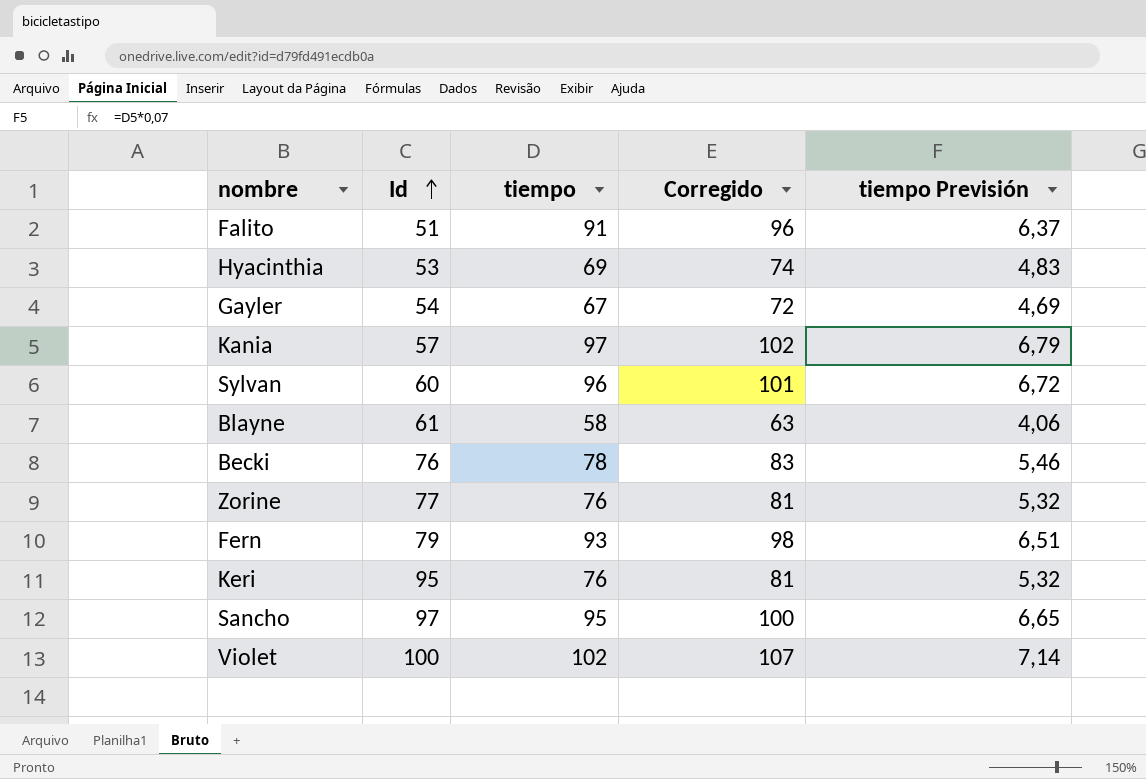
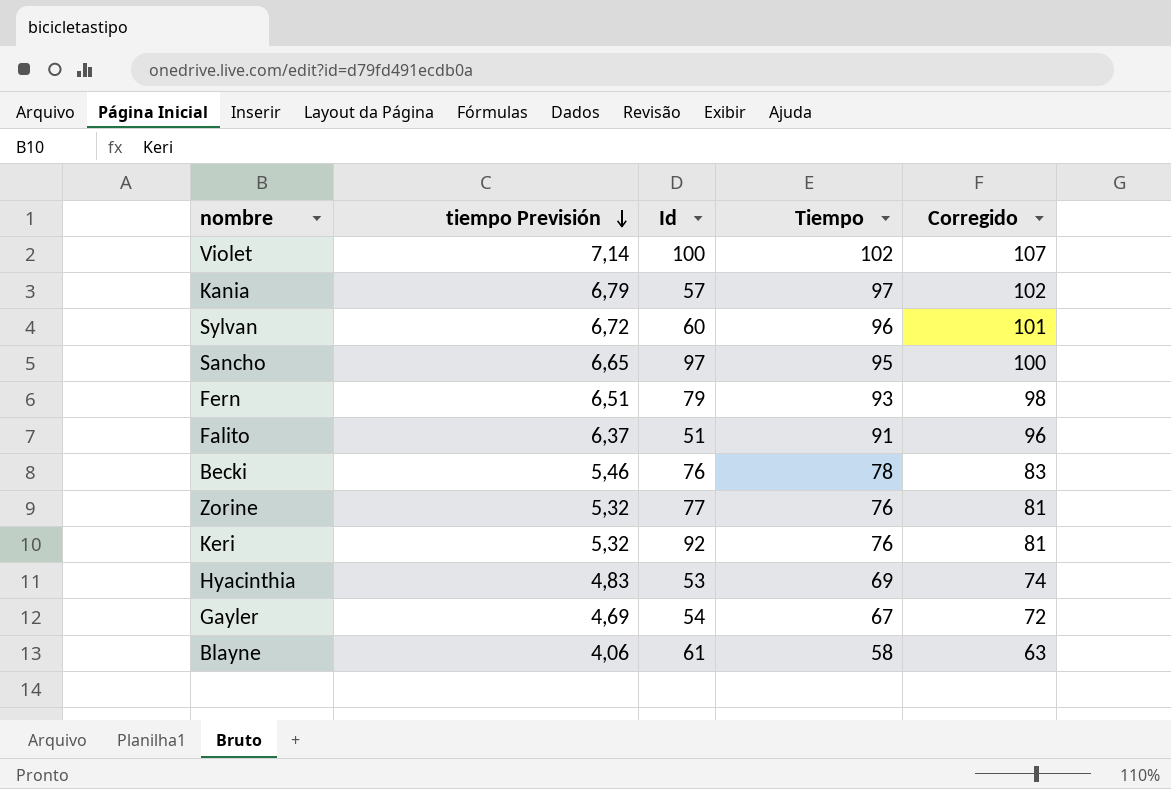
row order: Id ascending -> tiempo Previsión descending
column tiempo Previsión | position: 5 -> 2
column name: tiempo -> Tiempo
Keri | Id: 95 -> 92

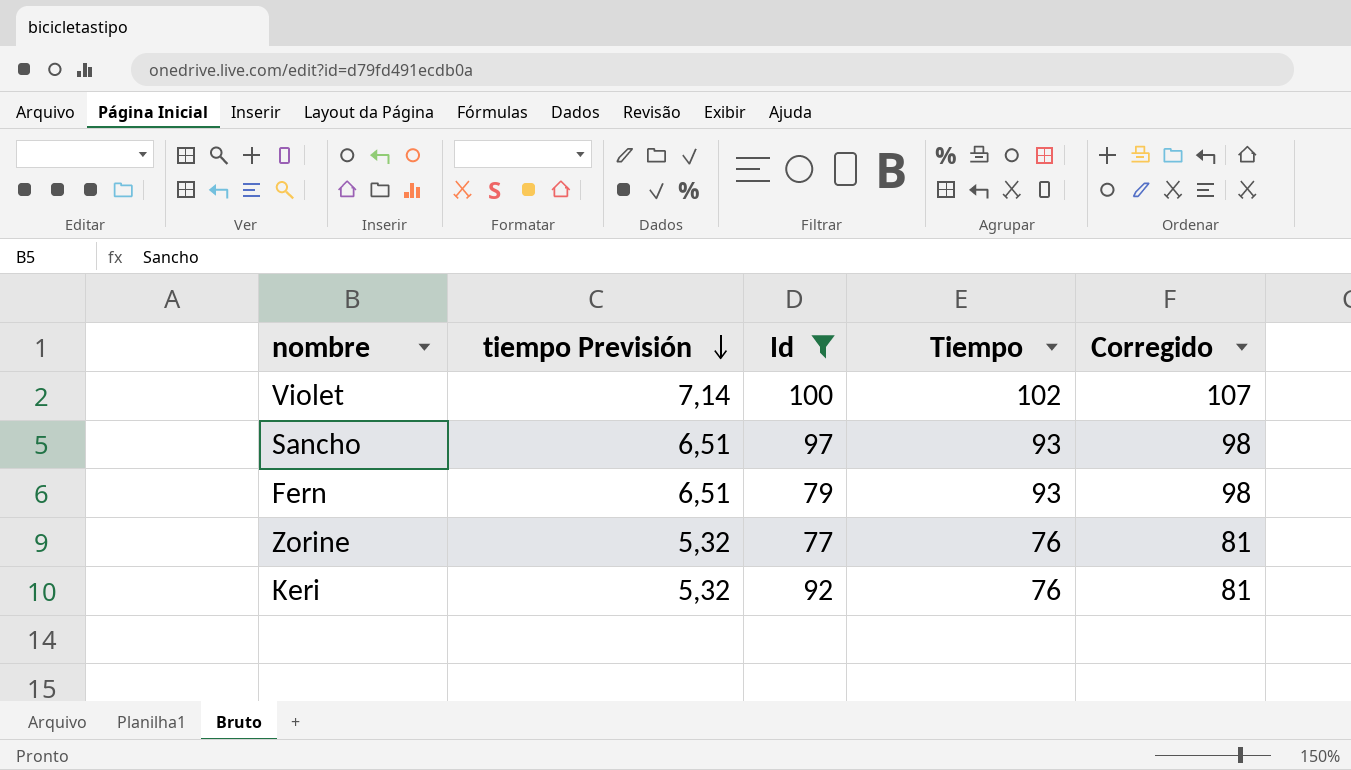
filter: none -> Id >= 77
Sancho | tiempo Previsión: 6,65 -> 6,51
Sancho | Tiempo: 95 -> 93
Sancho | Corregido: 100 -> 98

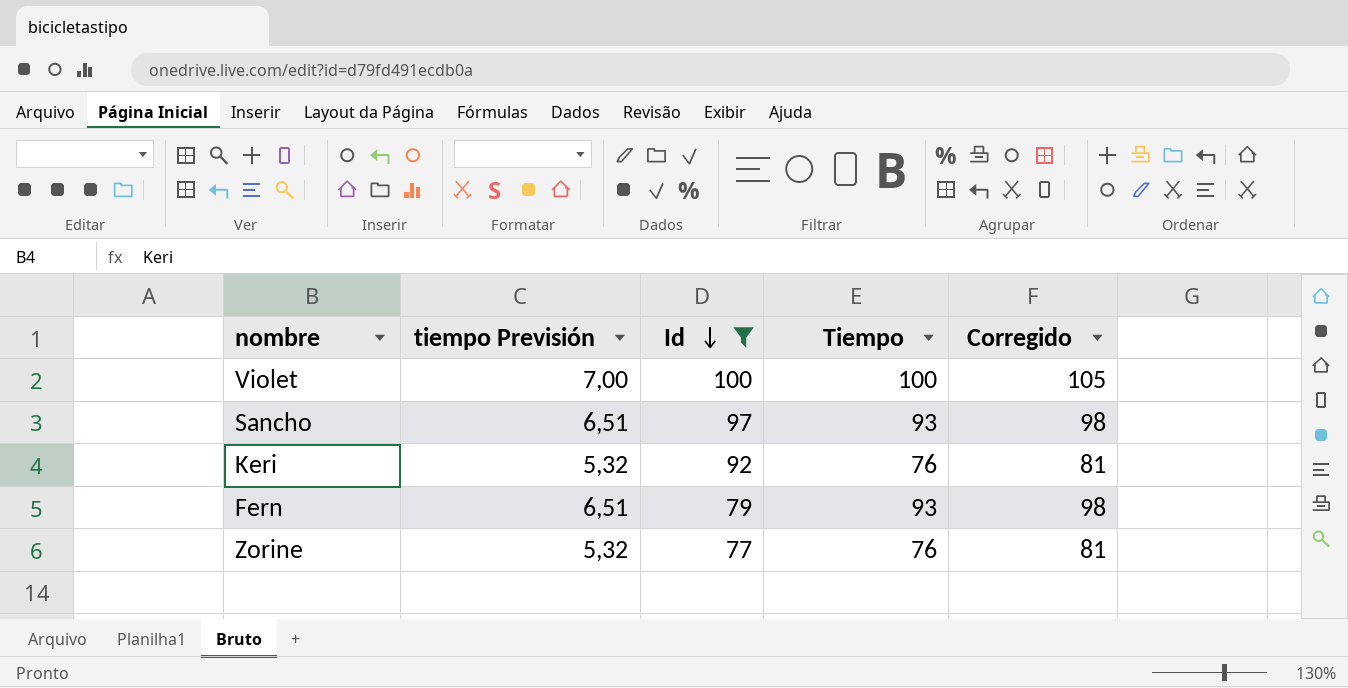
row order: tiempo Previsión descending -> Id descending
Violet | tiempo Previsión: 7,14 -> 7,00
Violet | Tiempo: 102 -> 100
Violet | Corregido: 107 -> 105

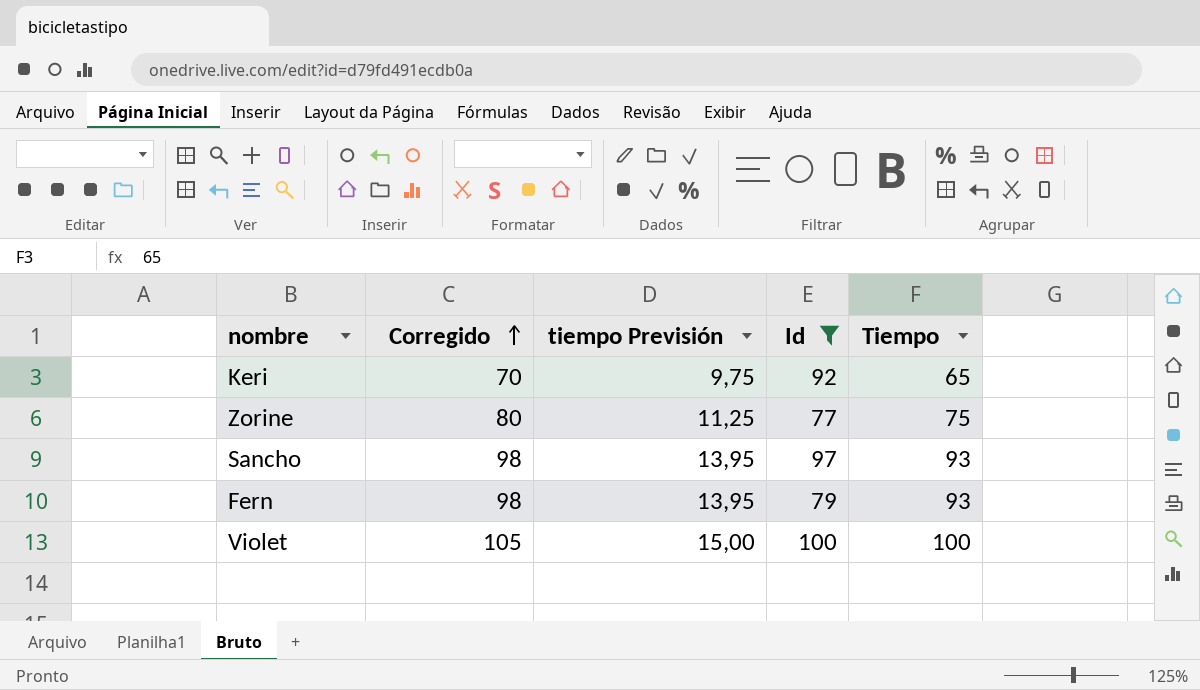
row order: Id descending -> Corregido ascending
column Corregido | position: 5 -> 2
column tiempo Previsión | formula: [Tiempo] * 0,07 -> [Tiempo] * 0,15
Keri | Corregido: 81 -> 70
Keri | Tiempo: 76 -> 65
Zorine | Corregido: 81 -> 80
Zorine | Tiempo: 76 -> 75

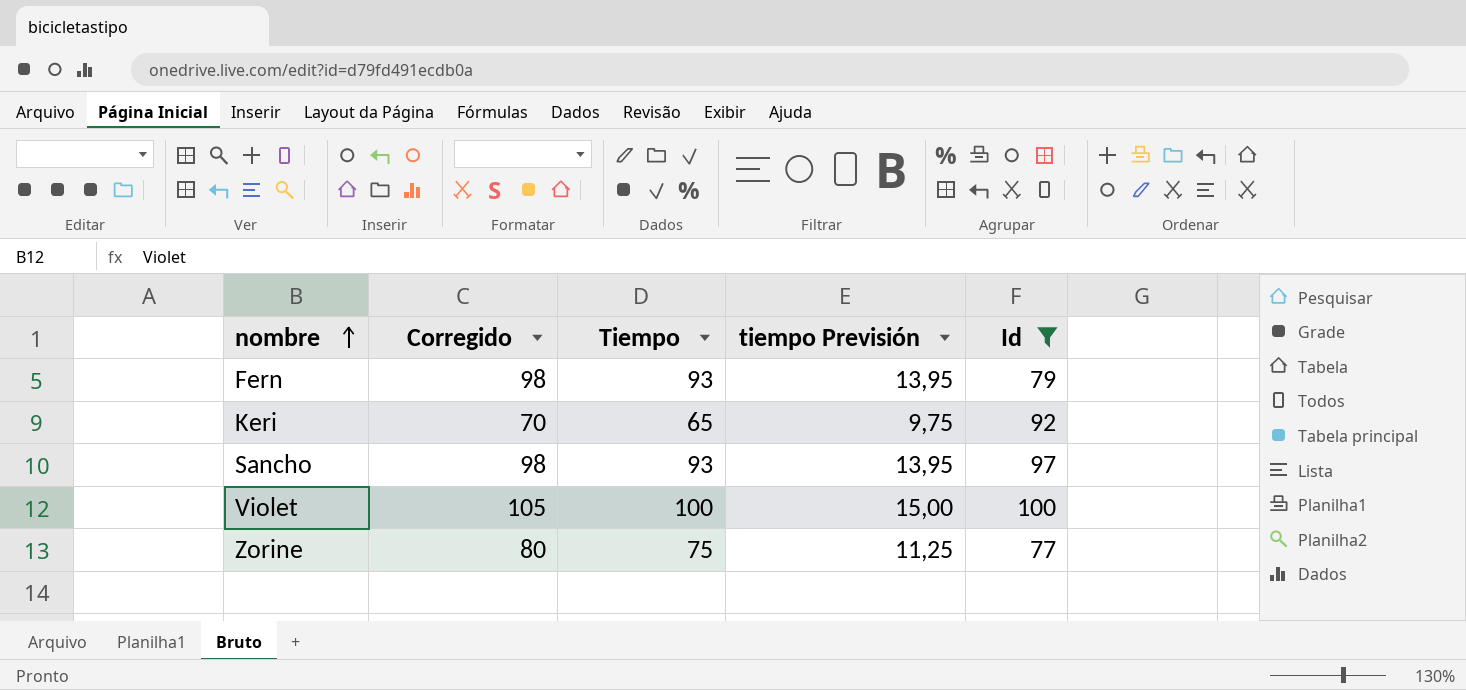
row order: Corregido ascending -> nombre ascending
column Tiempo | position: 5 -> 3

